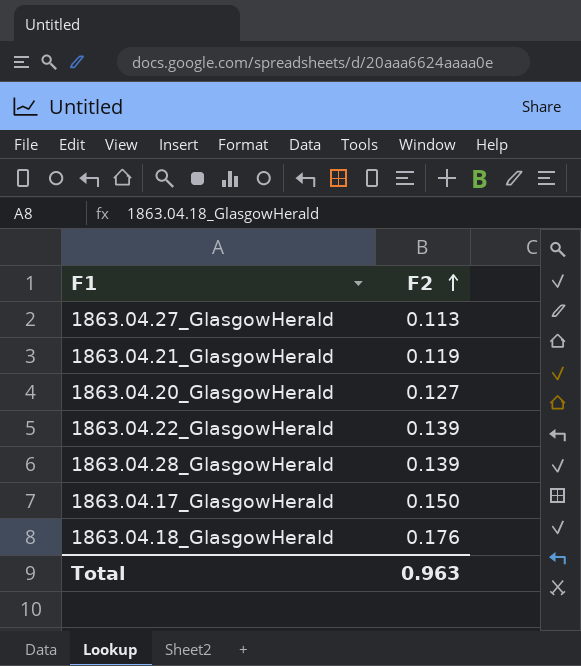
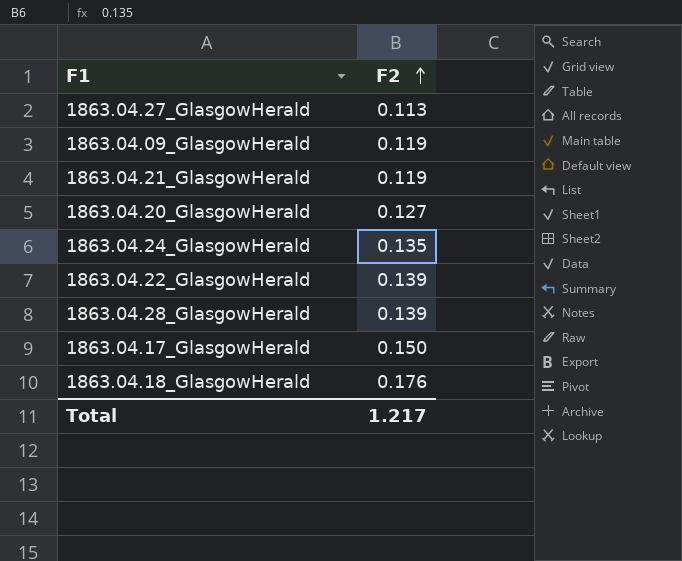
row 1863.04.09_GlasgowHerald: none -> 0.119
row 1863.04.24_GlasgowHerald: none -> 0.135
Total | F2: 0.963 -> 1.217

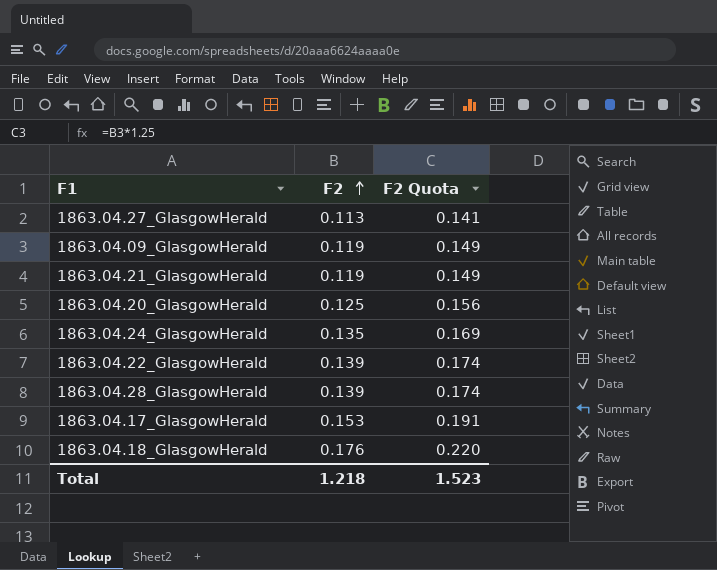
column F2 Quota | formula: none -> [F2] * 1.25
1863.04.20_GlasgowHerald | F2: 0.127 -> 0.125
1863.04.17_GlasgowHerald | F2: 0.150 -> 0.153
Total | F2: 1.217 -> 1.218

